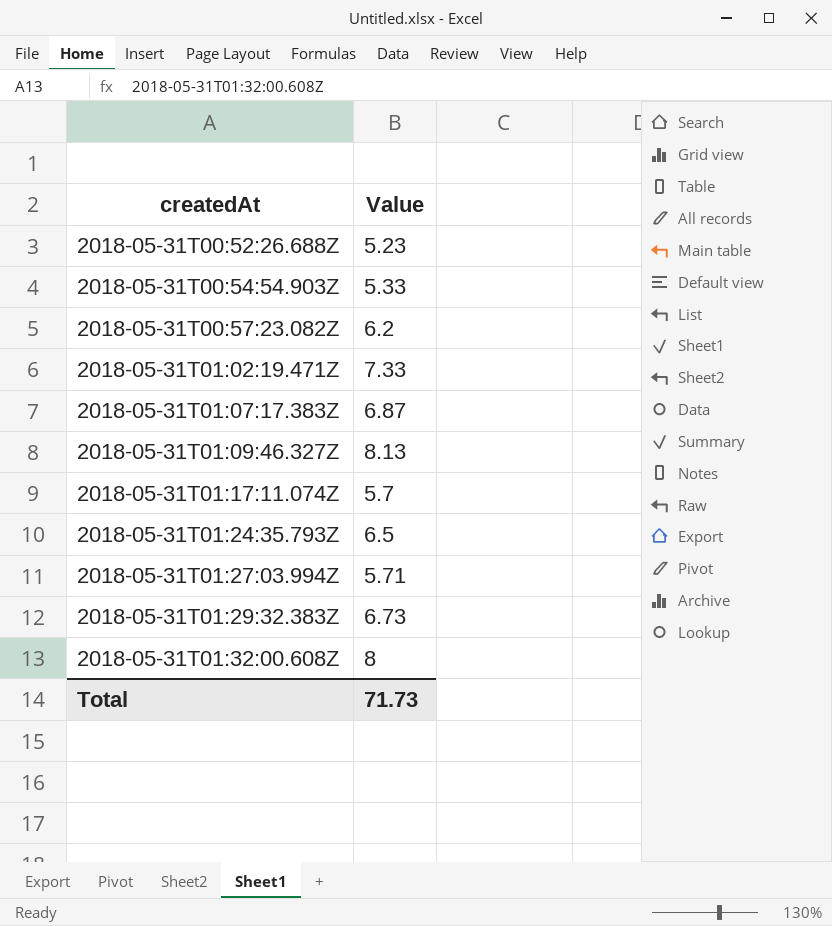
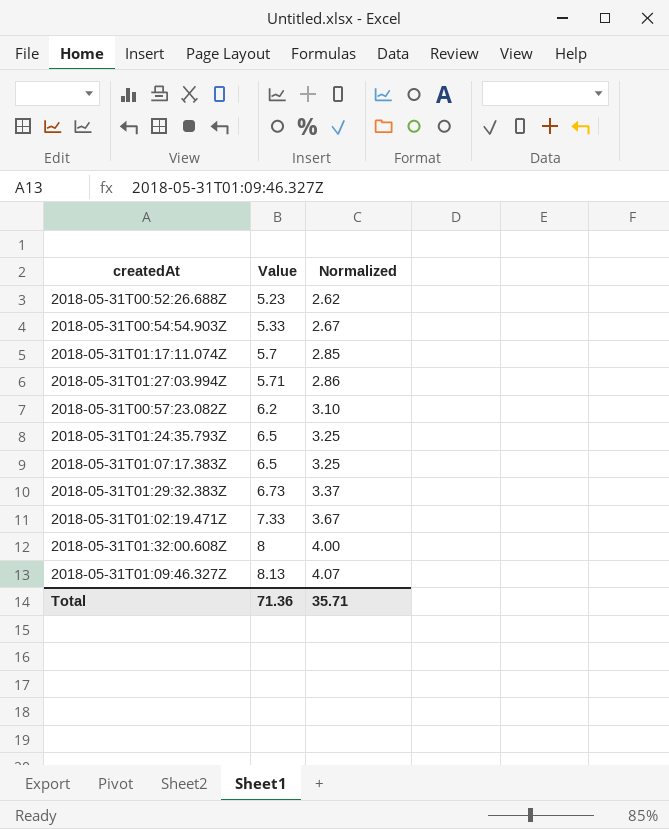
row order: createdAt ascending -> Value ascending
column Normalized | formula: none -> [Value] * 0.5
2018-05-31T01:07:17.383Z | Value: 6.87 -> 6.5
Total | Value: 71.73 -> 71.36

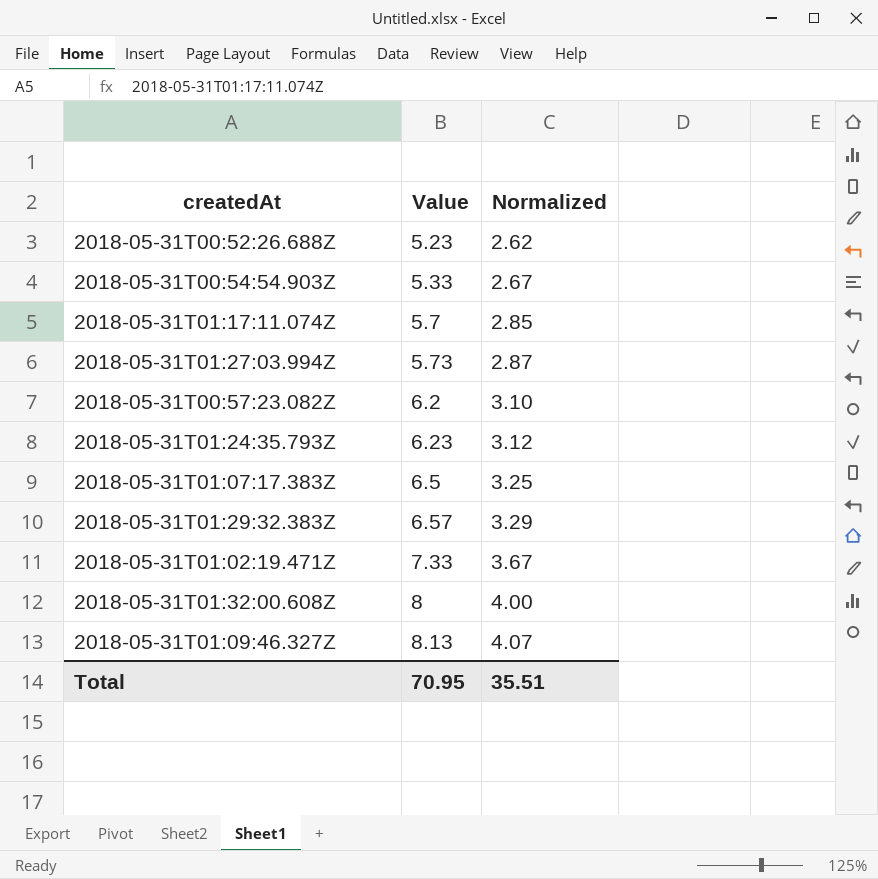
2018-05-31T01:27:03.994Z | Value: 5.71 -> 5.73
2018-05-31T01:27:03.994Z | Normalized: 2.86 -> 2.87
2018-05-31T01:24:35.793Z | Value: 6.5 -> 6.23
2018-05-31T01:24:35.793Z | Normalized: 3.25 -> 3.12
2018-05-31T01:29:32.383Z | Value: 6.73 -> 6.57
2018-05-31T01:29:32.383Z | Normalized: 3.37 -> 3.29
Total | Value: 71.36 -> 70.95
Total | Normalized: 35.71 -> 35.51

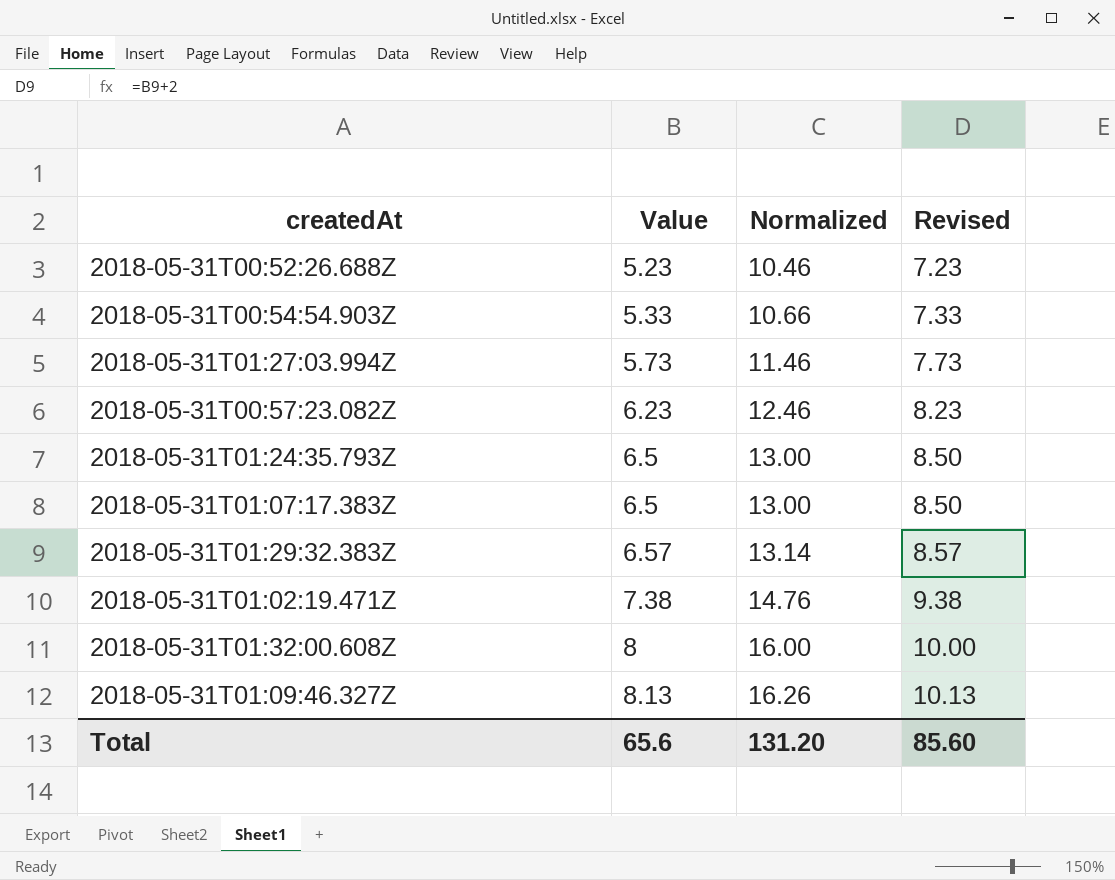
column Normalized | formula: [Value] * 0.5 -> [Value] * 2
column Revised | formula: none -> [Value] + 2
row 2018-05-31T01:17:11.074Z: 5.7 | 2.85 -> none
2018-05-31T00:57:23.082Z | Value: 6.2 -> 6.23
2018-05-31T01:24:35.793Z | Value: 6.23 -> 6.5
2018-05-31T01:02:19.471Z | Value: 7.33 -> 7.38
Total | Value: 70.95 -> 65.6
Total | Normalized: 35.51 -> 131.20

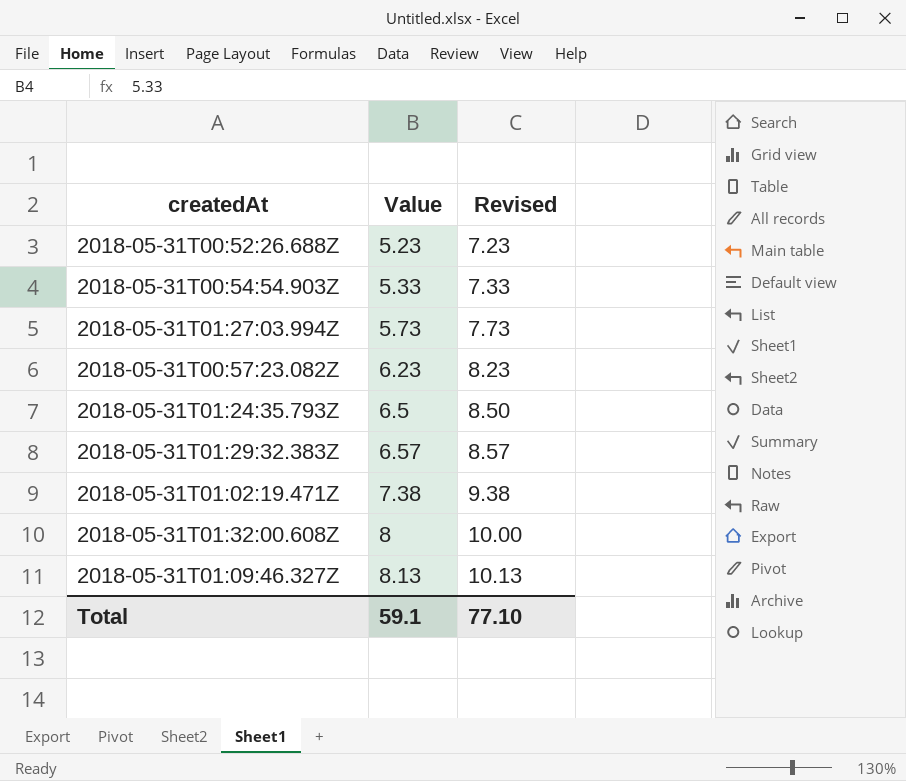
column Normalized | formula: [Value] * 2 -> none
row 2018-05-31T01:07:17.383Z: 6.5 | 13.00 | 8.50 -> none
Total | Value: 65.6 -> 59.1
Total | Revised: 85.60 -> 77.10

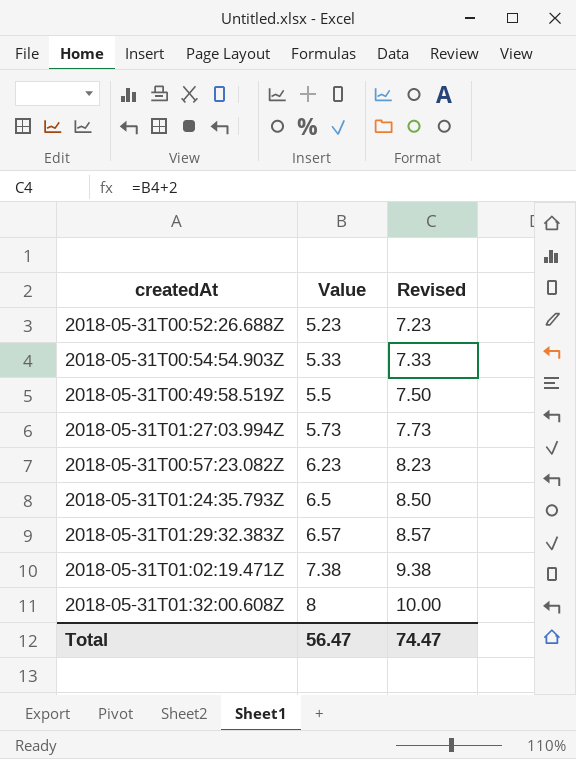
row 2018-05-31T01:09:46.327Z: 8.13 | 10.13 -> none
row 2018-05-31T00:49:58.519Z: none -> 5.5 | 7.50
Total | Value: 59.1 -> 56.47
Total | Revised: 77.10 -> 74.47

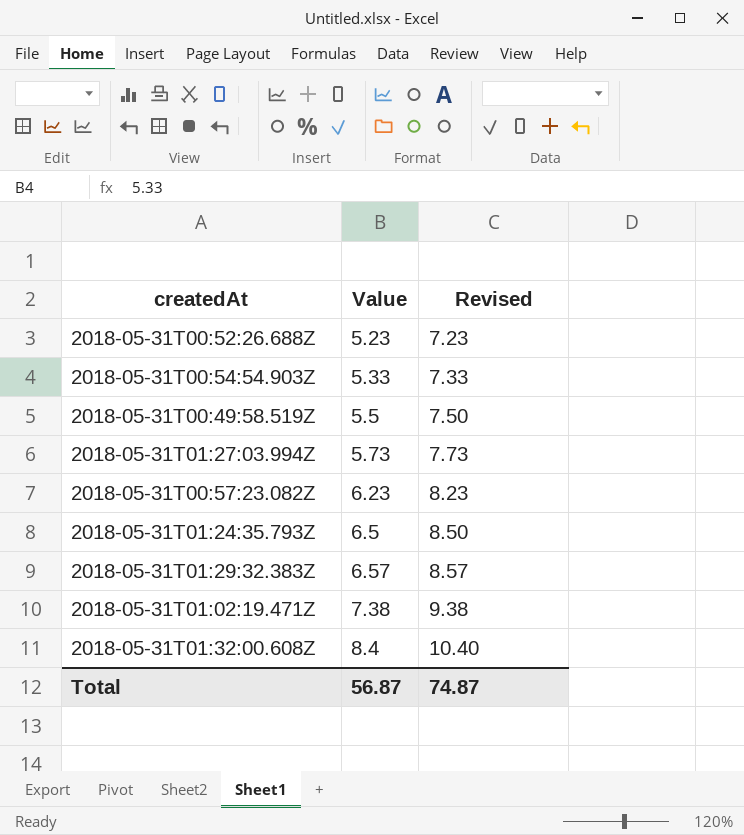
2018-05-31T01:32:00.608Z | Value: 8 -> 8.4
2018-05-31T01:32:00.608Z | Revised: 10.00 -> 10.40
Total | Value: 56.47 -> 56.87
Total | Revised: 74.47 -> 74.87

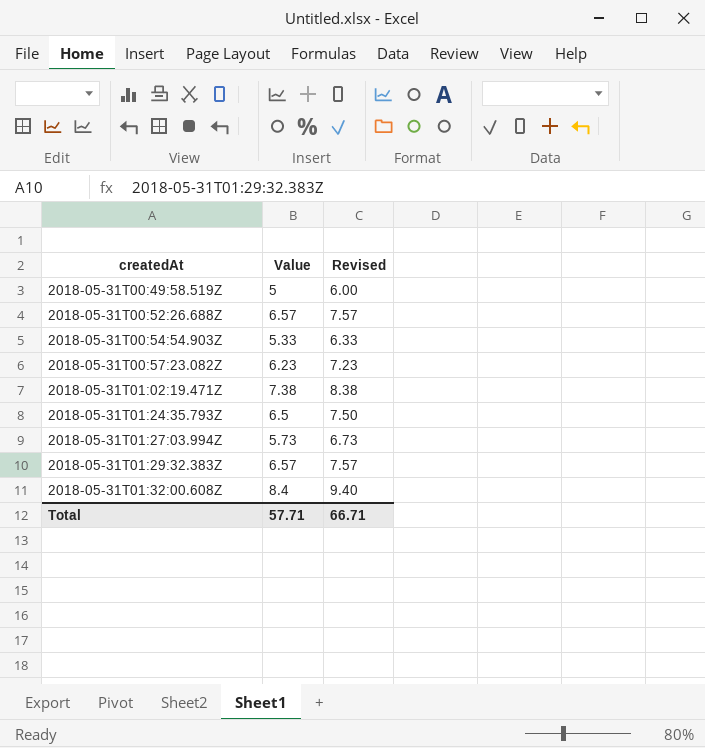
row order: Value ascending -> createdAt ascending
column Revised | formula: [Value] + 2 -> [Value] + 1
2018-05-31T00:49:58.519Z | Value: 5.5 -> 5
2018-05-31T00:52:26.688Z | Value: 5.23 -> 6.57
Total | Value: 56.87 -> 57.71
Total | Revised: 74.87 -> 66.71

